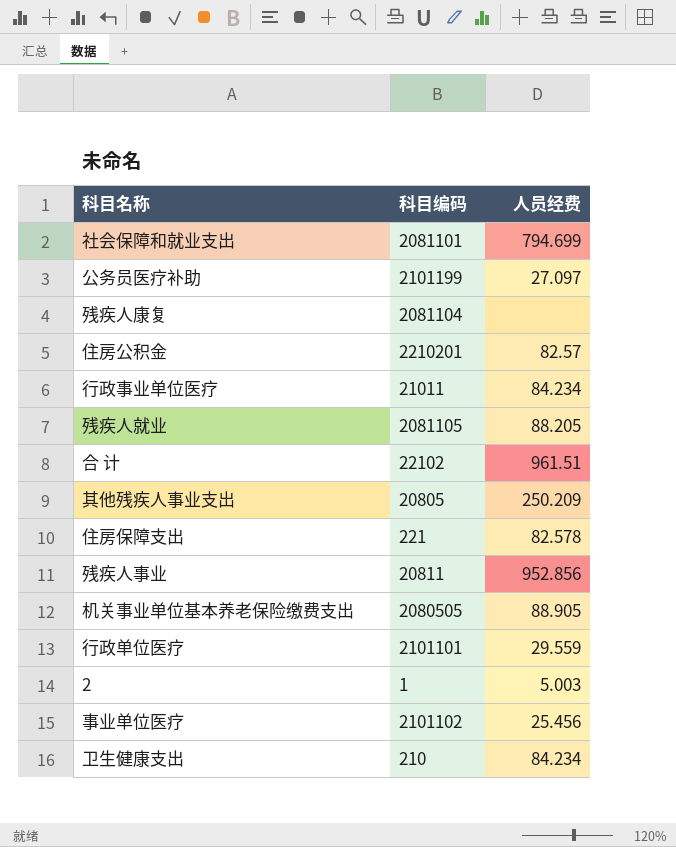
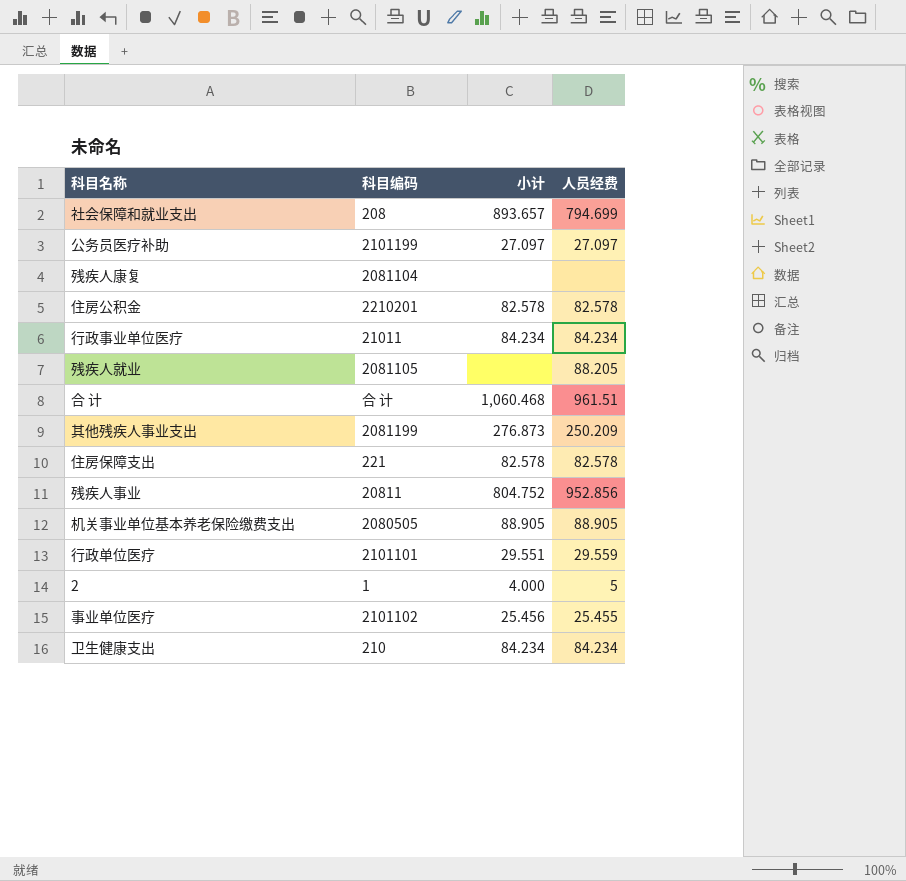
column 小计 | position: none -> 3
社会保障和就业支出 | 科目编码: 2081101 -> 208
住房公积金 | 人员经费: 82.57 -> 82.578
合 计 | 科目编码: 22102 -> 合 计
其他残疾人事业支出 | 科目编码: 20805 -> 2081199
2 | 人员经费: 5.003 -> 5
事业单位医疗 | 人员经费: 25.456 -> 25.455

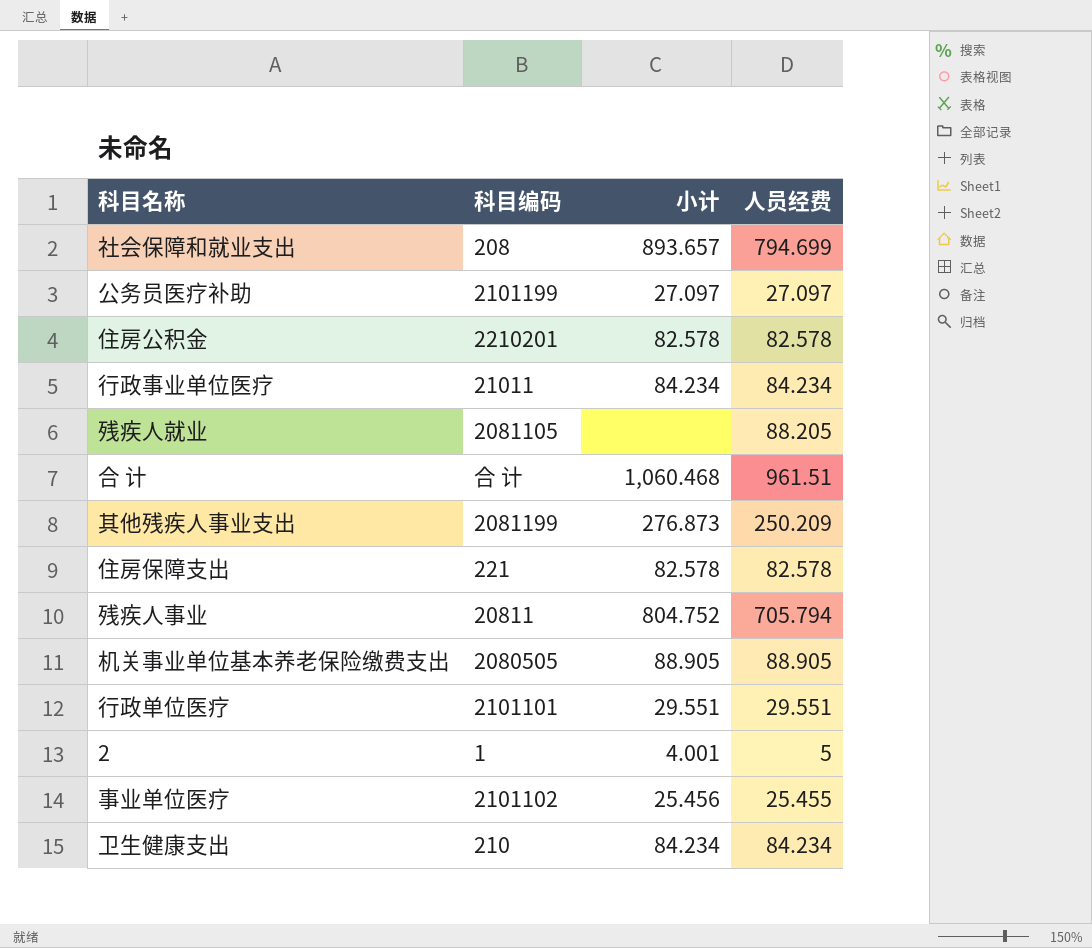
row 残疾人康复: 2081104 | none | none -> none
残疾人事业 | 人员经费: 952.856 -> 705.794
行政单位医疗 | 人员经费: 29.559 -> 29.551
2 | 小计: 4.000 -> 4.001

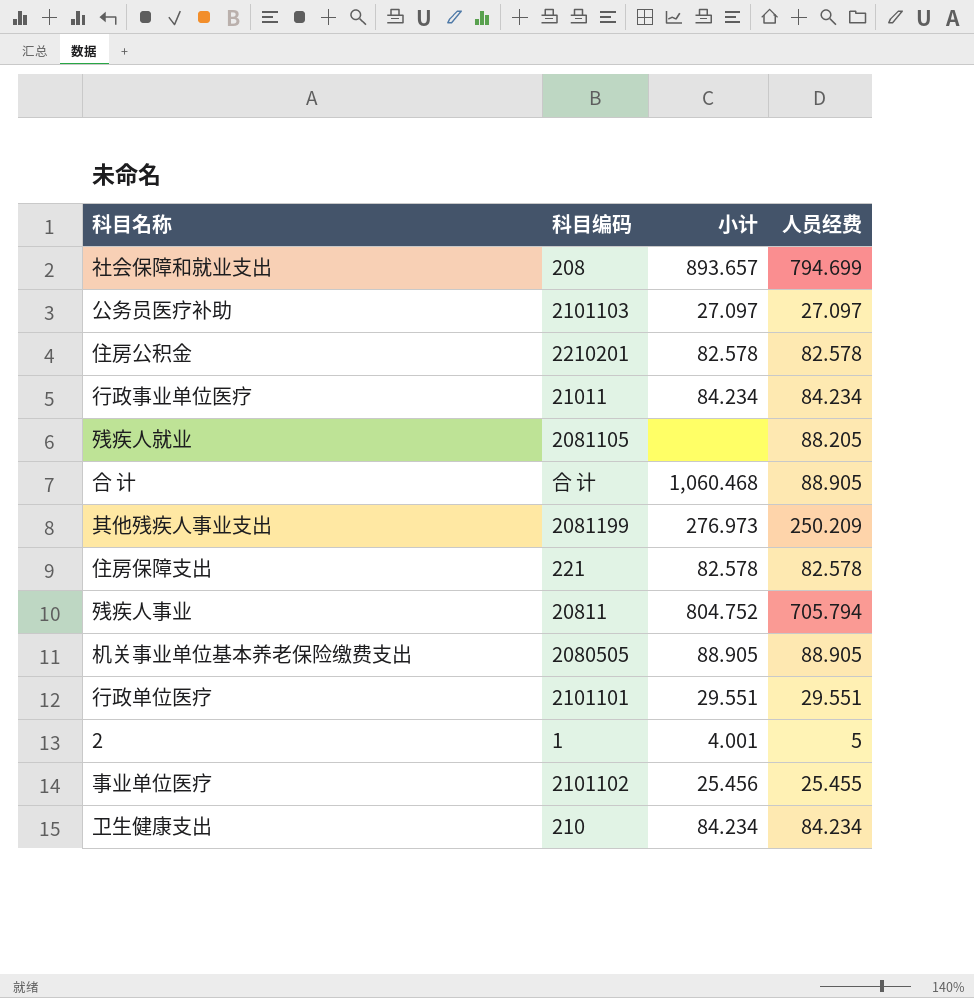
公务员医疗补助 | 科目编码: 2101199 -> 2101103
合 计 | 人员经费: 961.51 -> 88.905
其他残疾人事业支出 | 小计: 276.873 -> 276.973

